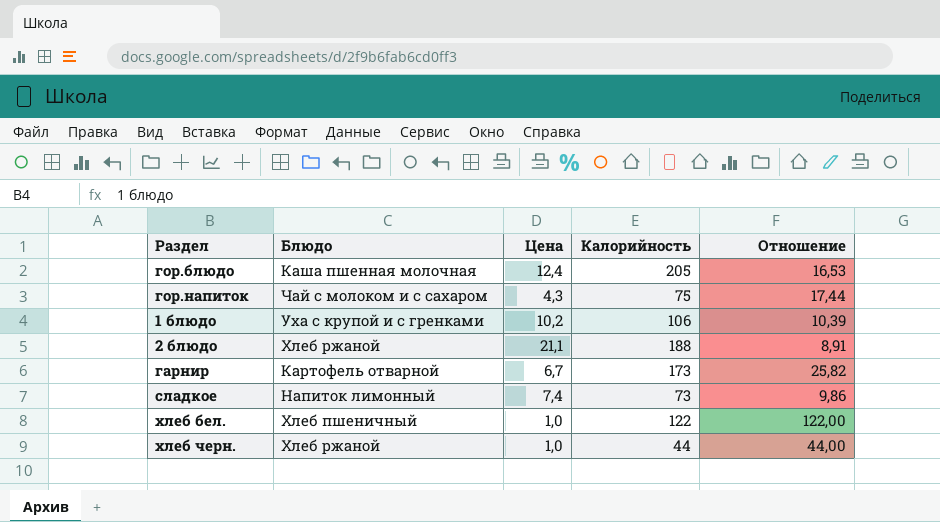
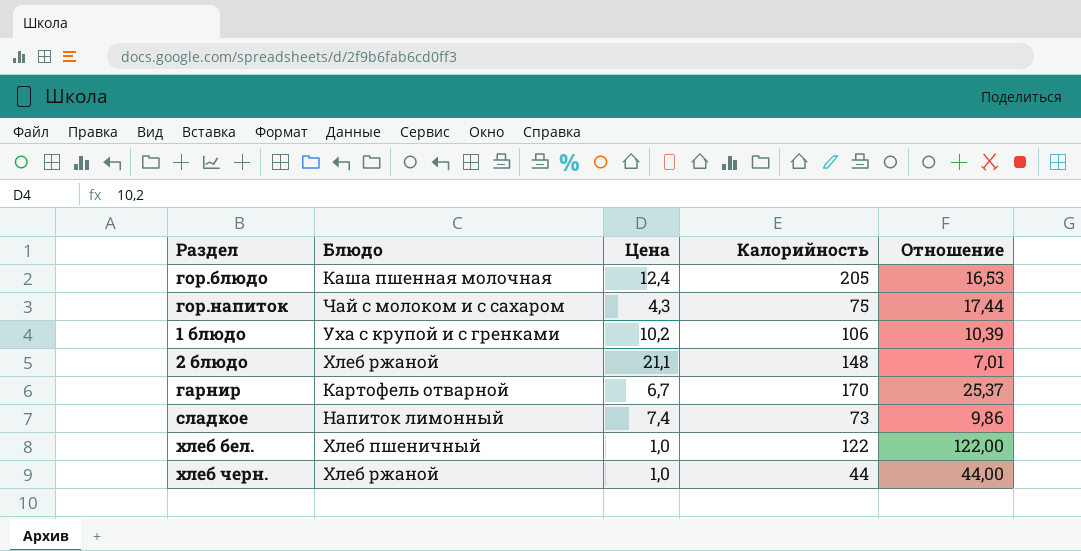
2 блюдо | Калорийность: 188 -> 148
2 блюдо | Отношение: 8,91 -> 7,01
гарнир | Калорийность: 173 -> 170
гарнир | Отношение: 25,82 -> 25,37

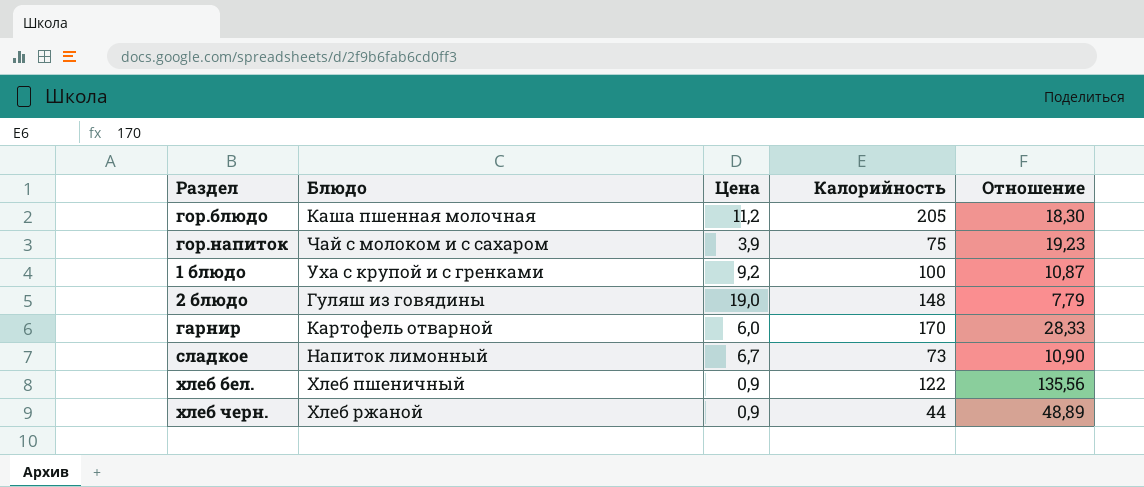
гор.блюдо | Цена: 12,4 -> 11,2
гор.блюдо | Отношение: 16,53 -> 18,30
гор.напиток | Цена: 4,3 -> 3,9
гор.напиток | Отношение: 17,44 -> 19,23
1 блюдо | Цена: 10,2 -> 9,2
1 блюдо | Калорийность: 106 -> 100
1 блюдо | Отношение: 10,39 -> 10,87
2 блюдо | Блюдо: Хлеб ржаной -> Гуляш из говядины
2 блюдо | Цена: 21,1 -> 19,0
2 блюдо | Отношение: 7,01 -> 7,79
гарнир | Цена: 6,7 -> 6,0
гарнир | Отношение: 25,37 -> 28,33
сладкое | Цена: 7,4 -> 6,7
сладкое | Отношение: 9,86 -> 10,90
хлеб бел. | Цена: 1,0 -> 0,9
хлеб бел. | Отношение: 122,00 -> 135,56
хлеб черн. | Цена: 1,0 -> 0,9
хлеб черн. | Отношение: 44,00 -> 48,89

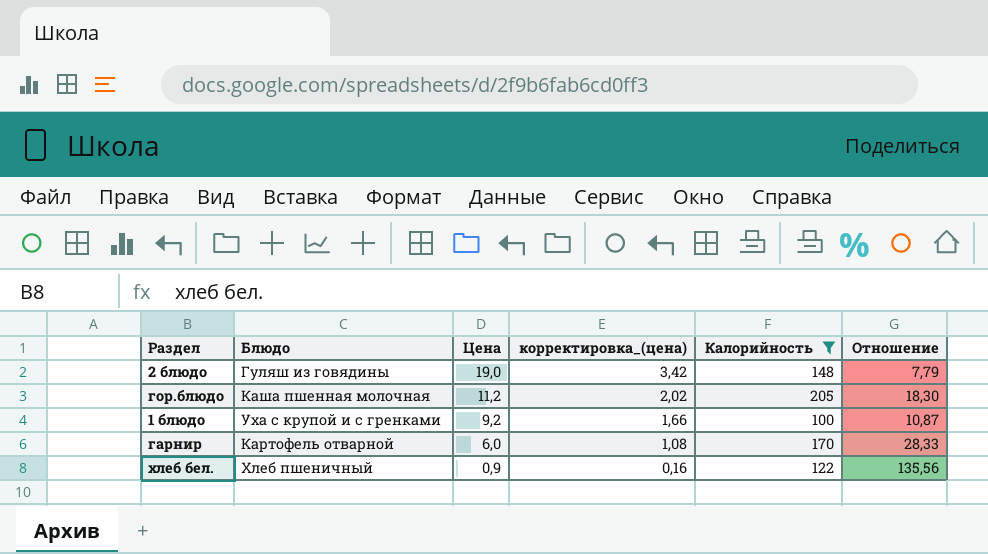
filter: none -> Калорийность >= 100
row order: none -> Цена descending
column корректировка_(цена) | formula: none -> [Цена] * 0,18

